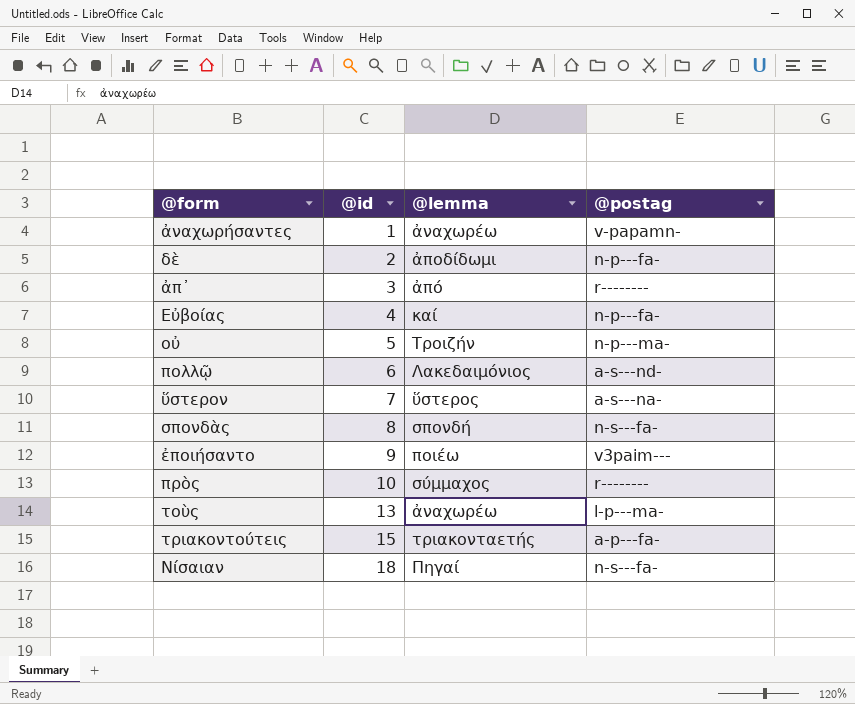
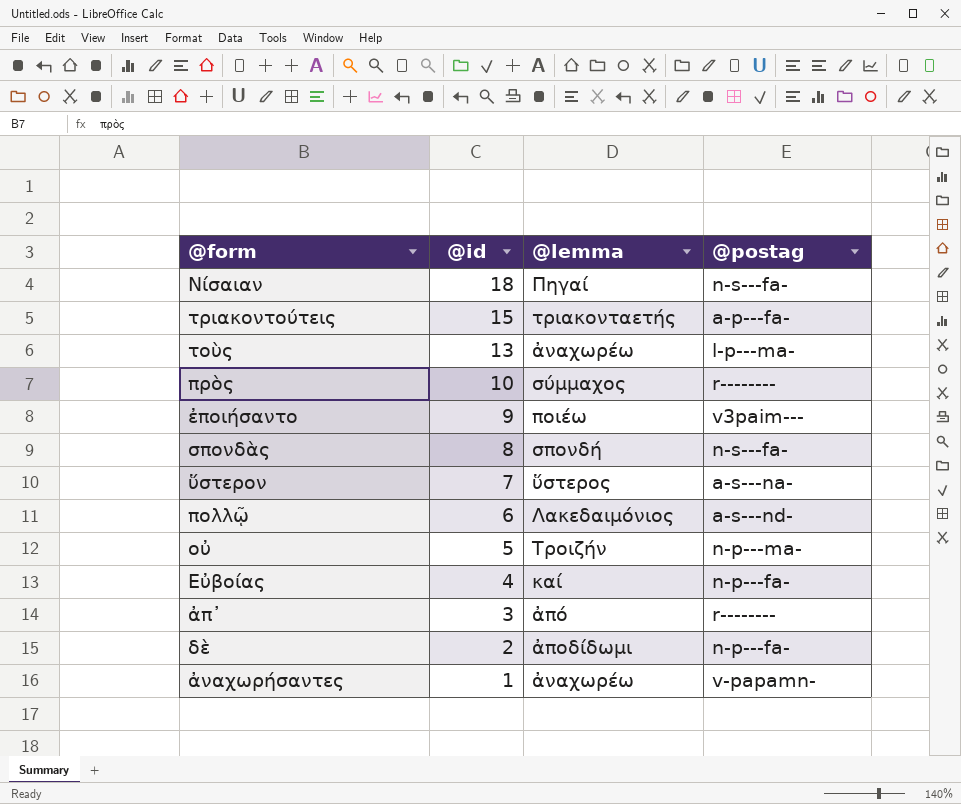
row order: @id ascending -> @id descending

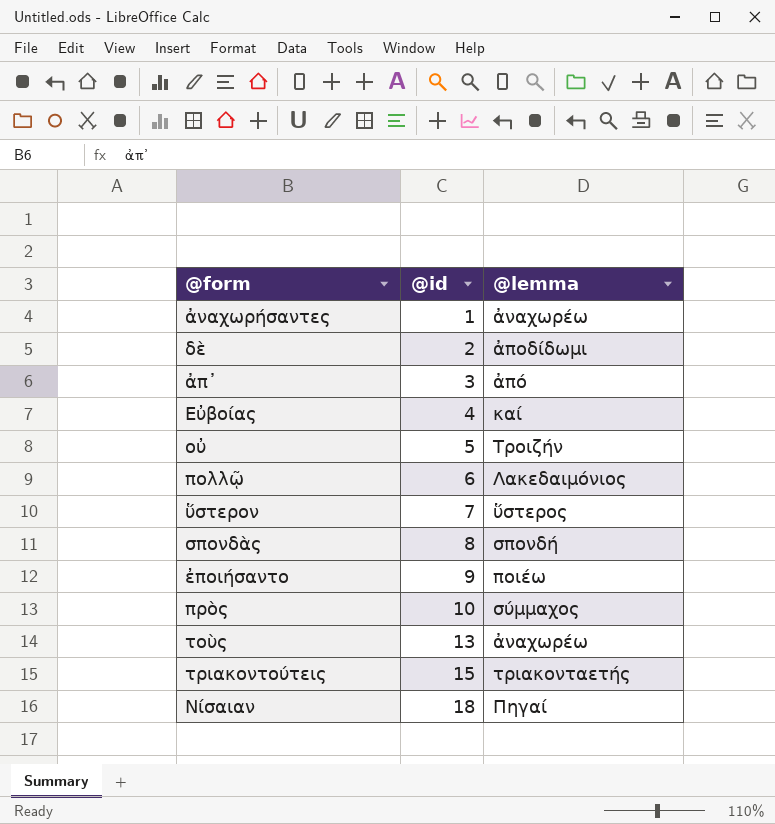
row order: @id descending -> @id ascending
column @postag | position: 4 -> none

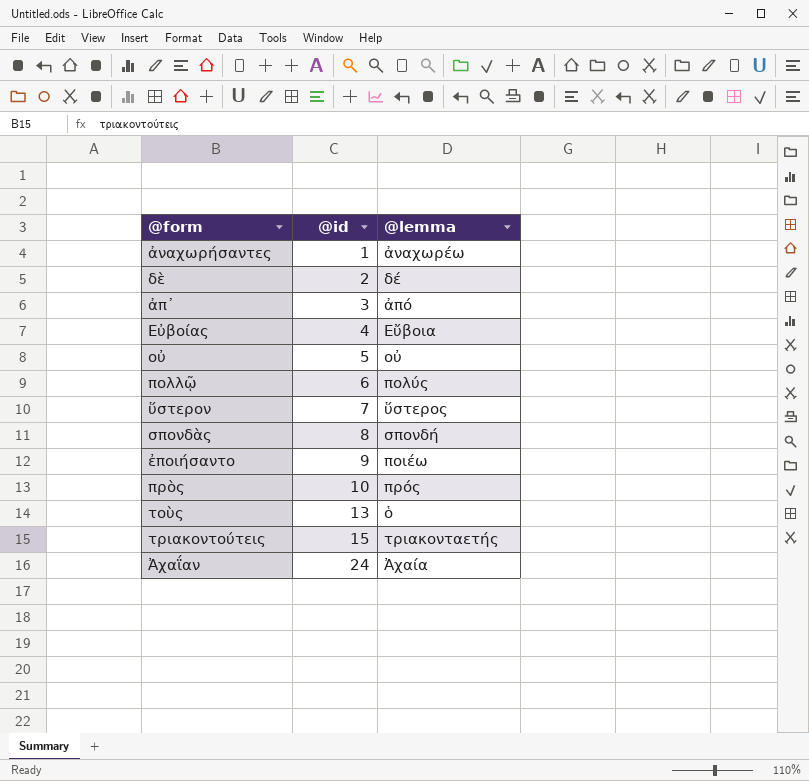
row Νίσαιαν: 18 | Πηγαί -> none
δὲ | @lemma: ἀποδίδωμι -> δέ
Εὐβοίας | @lemma: καί -> Εὔβοια
οὐ | @lemma: Τροιζήν -> οὐ
πολλῷ | @lemma: Λακεδαιμόνιος -> πολύς
πρὸς | @lemma: σύμμαχος -> πρός
τοὺς | @lemma: ἀναχωρέω -> ὁ
row Ἀχαΐαν: none -> 24 | Ἀχαία

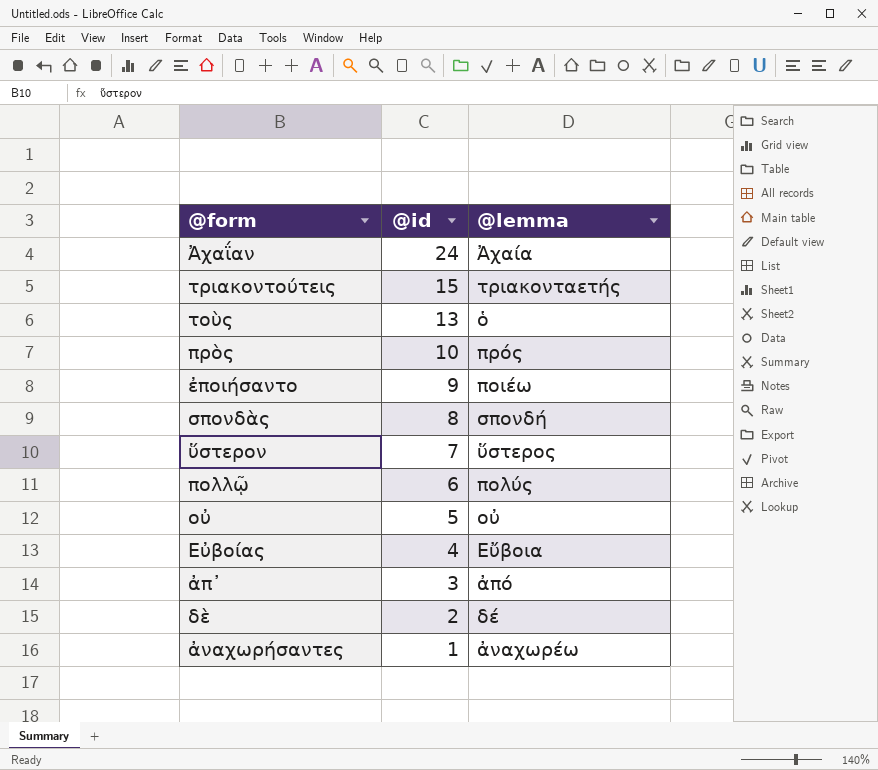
row order: @id ascending -> @id descending

